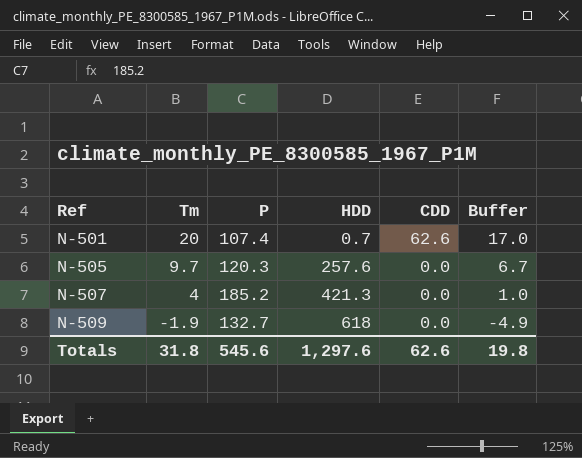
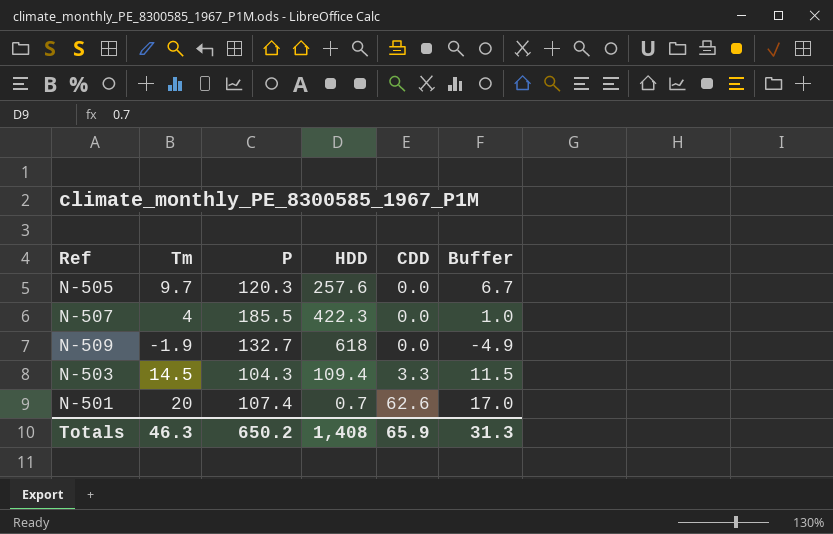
row order: Ref ascending -> CDD ascending
N-507 | P: 185.2 -> 185.5
N-507 | HDD: 421.3 -> 422.3
row N-503: none -> 14.5 | 104.3 | 109.4 | 3.3 | 11.5
Totals | Tm: 31.8 -> 46.3
Totals | P: 545.6 -> 650.2
Totals | HDD: 1,297.6 -> 1,408
Totals | CDD: 62.6 -> 65.9
Totals | Buffer: 19.8 -> 31.3

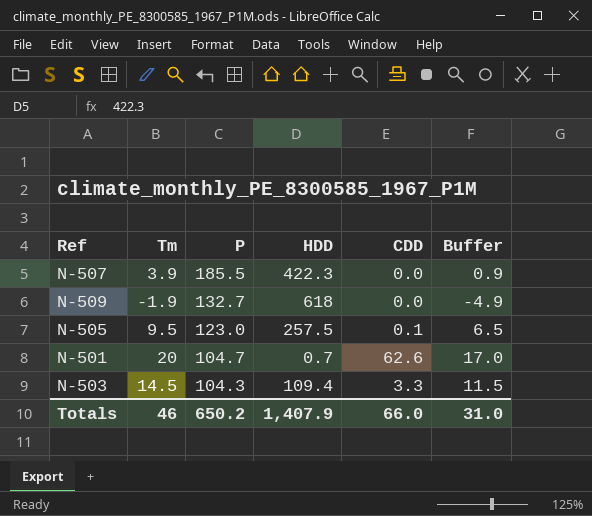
row order: CDD ascending -> P descending
N-507 | Tm: 4 -> 3.9
N-507 | Buffer: 1.0 -> 0.9
N-505 | Tm: 9.7 -> 9.5
N-505 | P: 120.3 -> 123.0
N-505 | HDD: 257.6 -> 257.5
N-505 | CDD: 0.0 -> 0.1
N-505 | Buffer: 6.7 -> 6.5
N-501 | P: 107.4 -> 104.7
Totals | Tm: 46.3 -> 46
Totals | HDD: 1,408 -> 1,407.9
Totals | CDD: 65.9 -> 66.0
Totals | Buffer: 31.3 -> 31.0

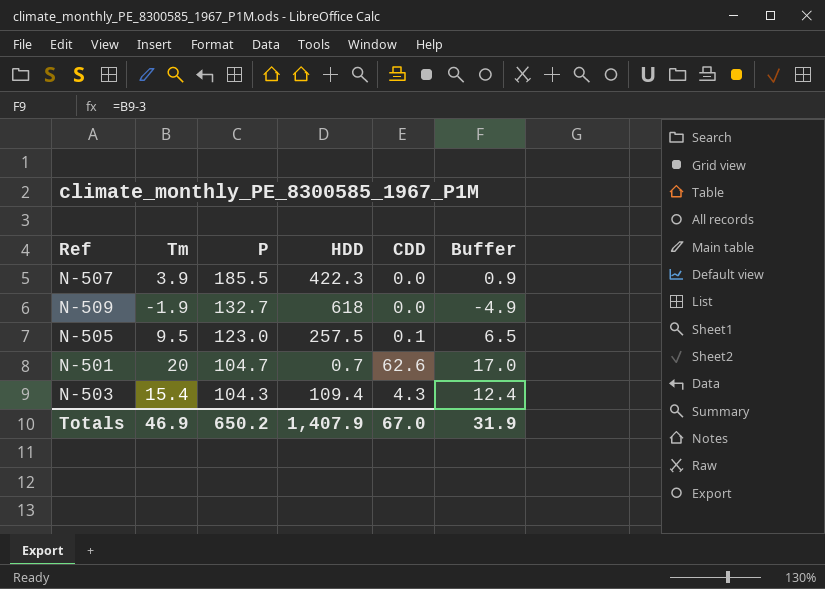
N-503 | Tm: 14.5 -> 15.4
N-503 | CDD: 3.3 -> 4.3
N-503 | Buffer: 11.5 -> 12.4
Totals | Tm: 46 -> 46.9
Totals | CDD: 66.0 -> 67.0
Totals | Buffer: 31.0 -> 31.9

